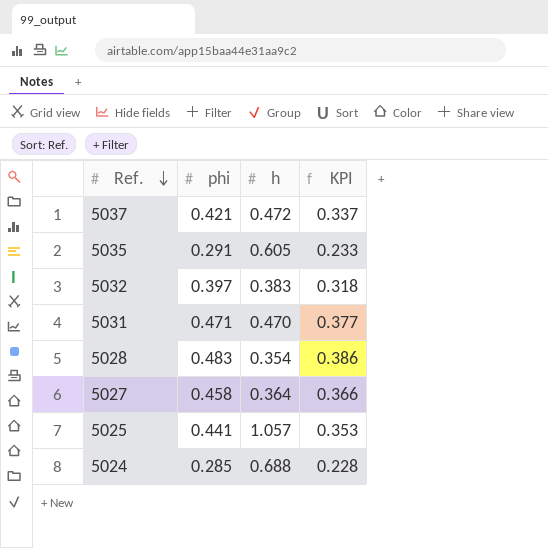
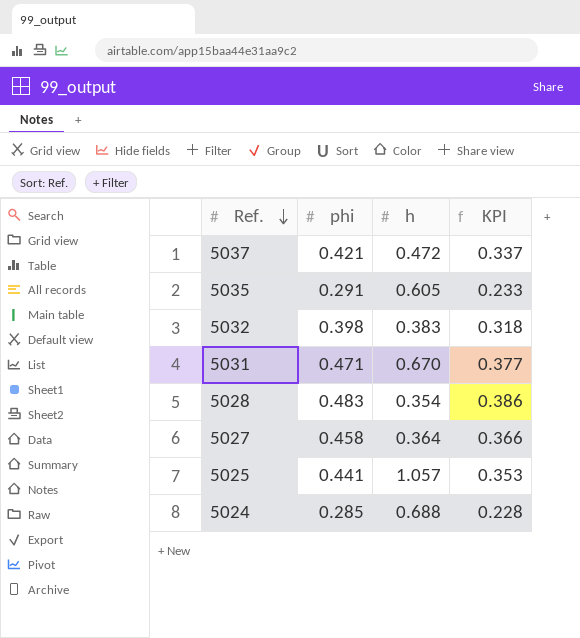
5032 | phi: 0.397 -> 0.398
5031 | h: 0.470 -> 0.670

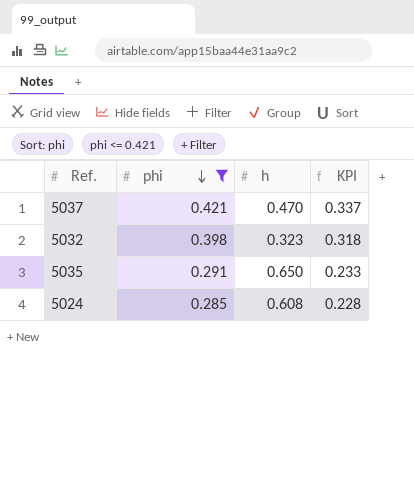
filter: none -> phi <= 0.421
row order: Ref. descending -> phi descending
5037 | h: 0.472 -> 0.470
5032 | h: 0.383 -> 0.323
5035 | h: 0.605 -> 0.650
5024 | h: 0.688 -> 0.608

